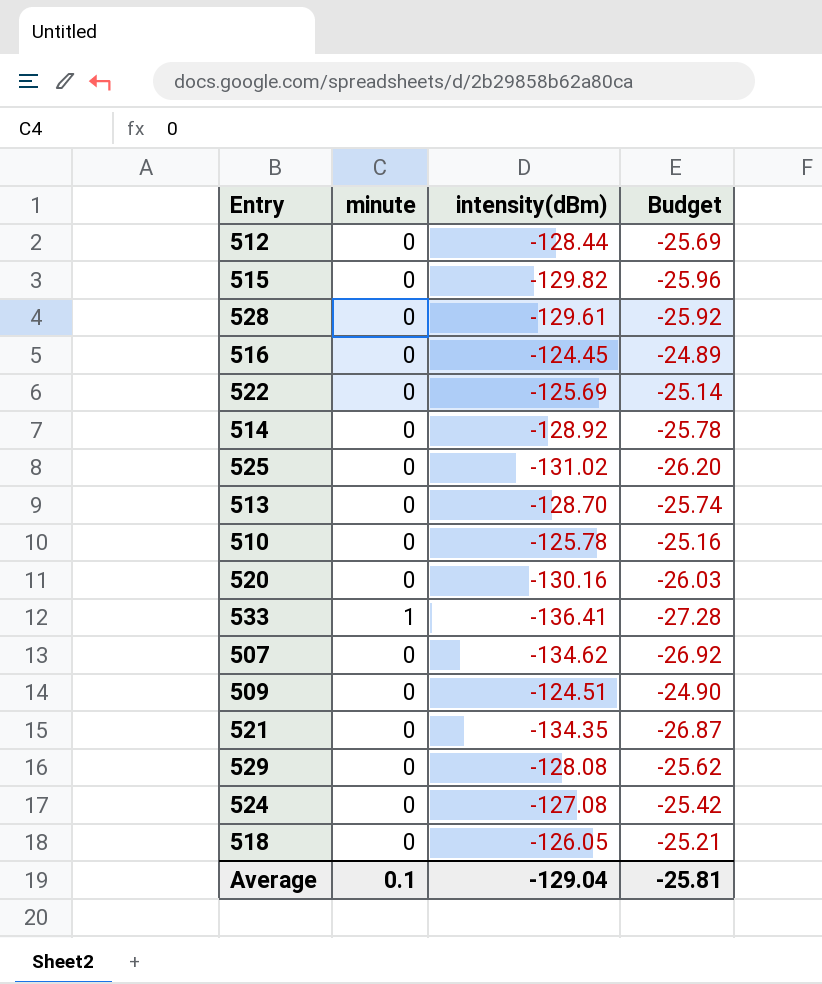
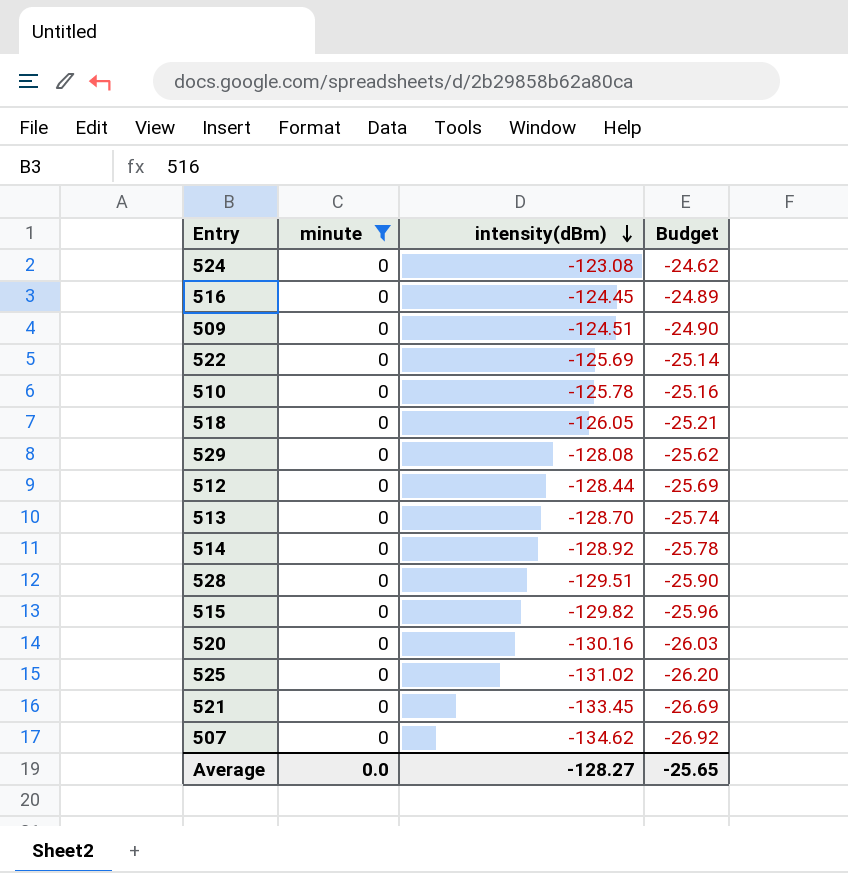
filter: none -> minute = 0
row order: none -> intensity(dBm) descending
524 | intensity(dBm): -127.08 -> -123.08
524 | Budget: -25.42 -> -24.62
528 | intensity(dBm): -129.61 -> -129.51
528 | Budget: -25.92 -> -25.90
521 | intensity(dBm): -134.35 -> -133.45
521 | Budget: -26.87 -> -26.69
Average | minute: 0.1 -> 0.0
Average | intensity(dBm): -129.04 -> -128.27
Average | Budget: -25.81 -> -25.65

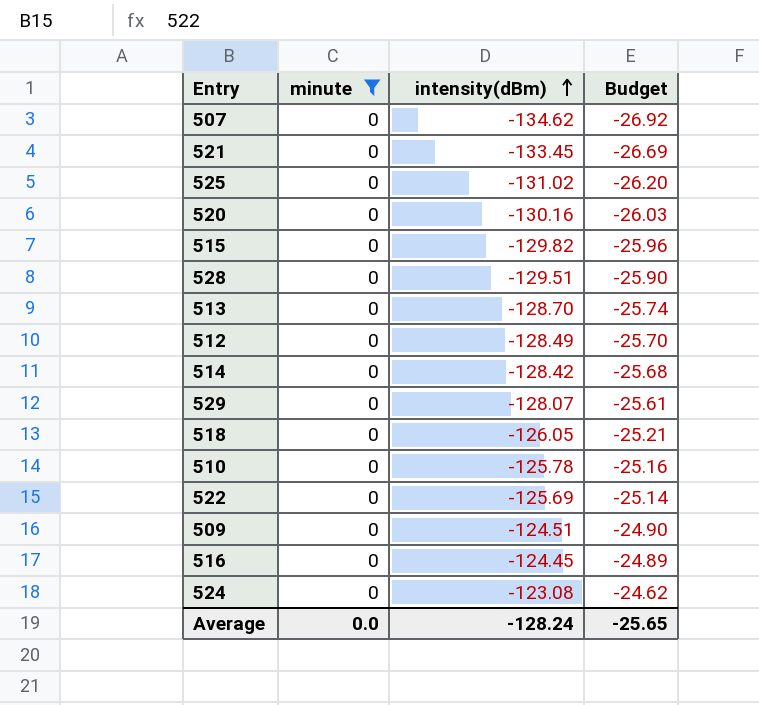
row order: intensity(dBm) descending -> intensity(dBm) ascending
512 | intensity(dBm): -128.44 -> -128.49
512 | Budget: -25.69 -> -25.70
514 | intensity(dBm): -128.92 -> -128.42
514 | Budget: -25.78 -> -25.68
529 | intensity(dBm): -128.08 -> -128.07
529 | Budget: -25.62 -> -25.61
Average | intensity(dBm): -128.27 -> -128.24

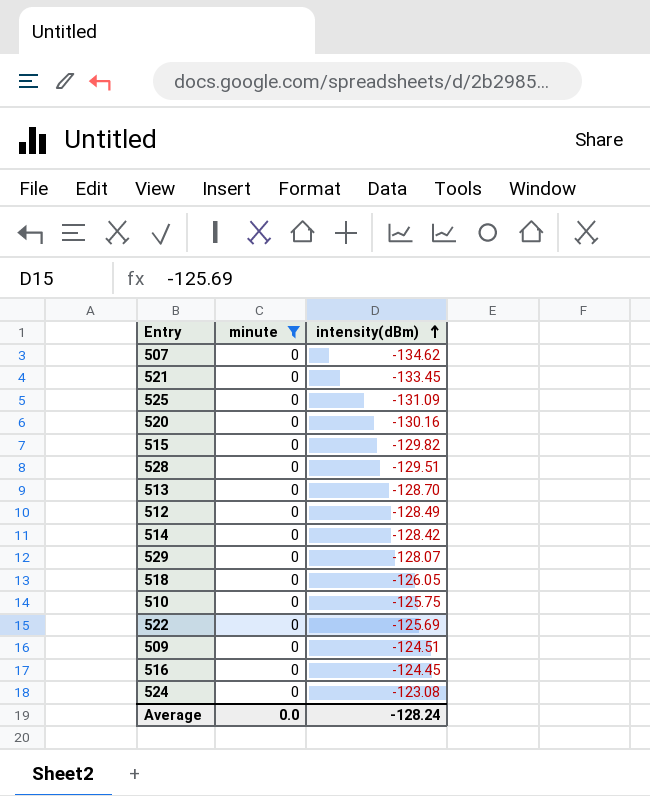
column Budget | formula: [intensity(dBm)] * 0.2 -> none
525 | intensity(dBm): -131.02 -> -131.09
510 | intensity(dBm): -125.78 -> -125.75

